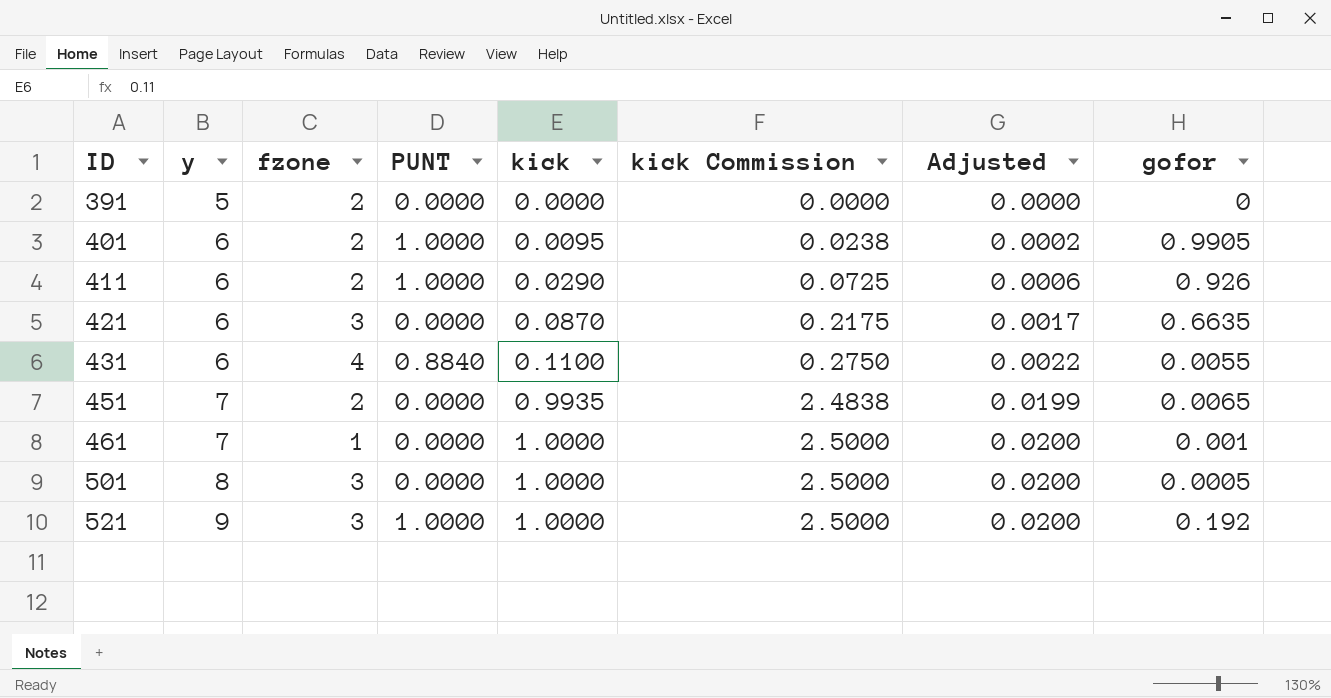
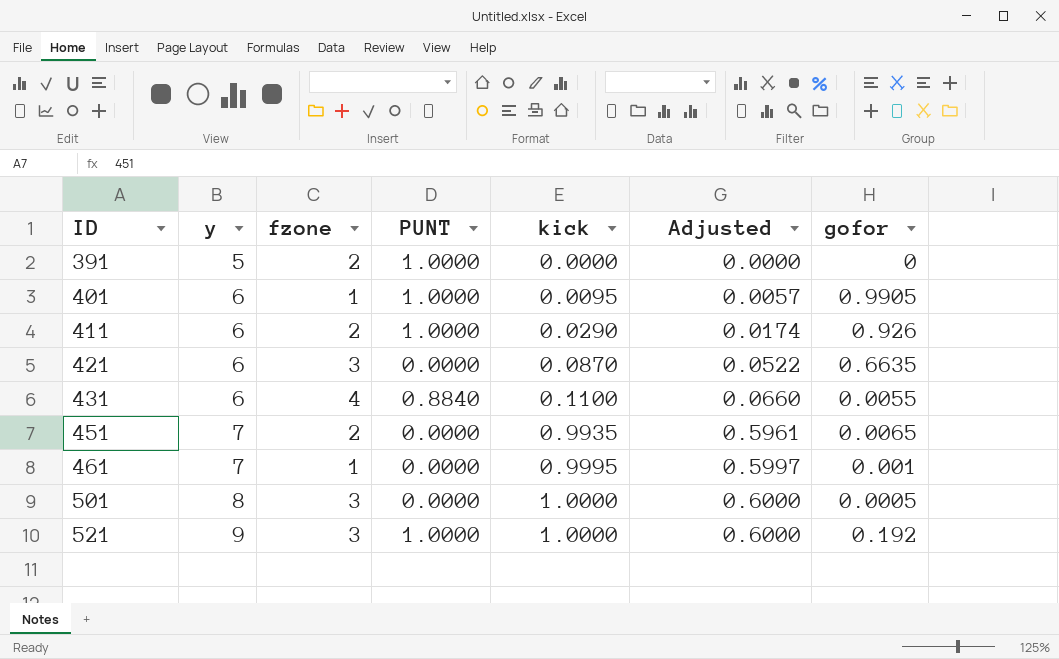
column kick Commission | formula: [kick] * 2.5 -> none
column Adjusted | formula: [kick] * 0.02 -> [kick] * 0.6
391 | PUNT: 0.0000 -> 1.0000
401 | fzone: 2 -> 1
461 | kick: 1.0000 -> 0.9995

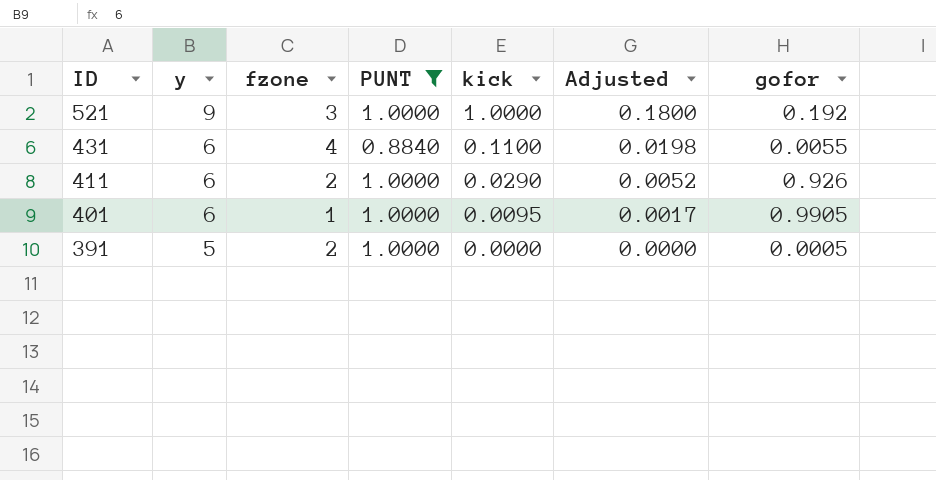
filter: none -> PUNT != 0.0000
row order: ID ascending -> ID descending
column Adjusted | formula: [kick] * 0.6 -> [kick] * 0.18
391 | gofor: 0 -> 0.0005

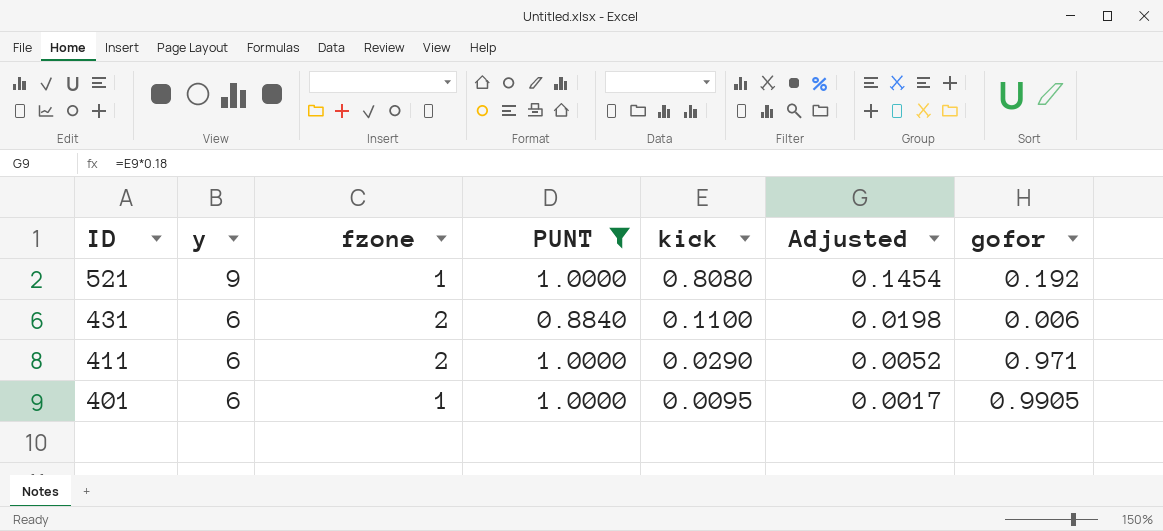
row 391: 5 | 2 | 1.0000 | 0.0000 | 0.0000 | 0.0005 -> none
521 | fzone: 3 -> 1
521 | kick: 1.0000 -> 0.8080
521 | Adjusted: 0.1800 -> 0.1454
431 | fzone: 4 -> 2
431 | gofor: 0.0055 -> 0.006
411 | gofor: 0.926 -> 0.971

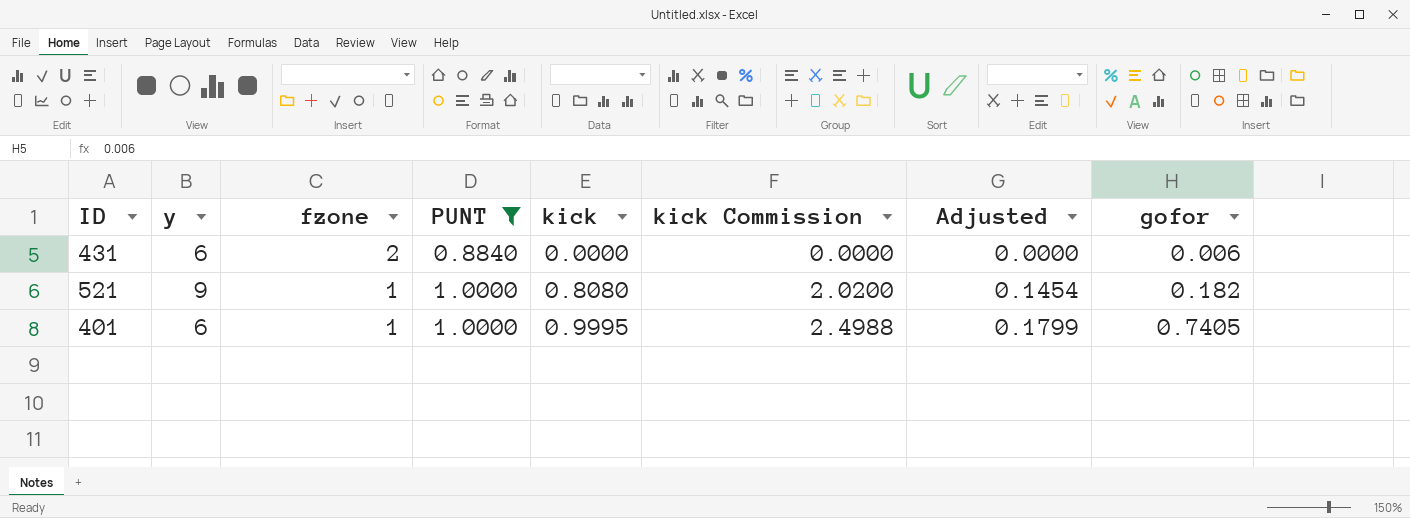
row order: ID descending -> fzone descending
column kick Commission | formula: none -> [kick] * 2.5
row 411: 6 | 2 | 1.0000 | 0.0290 | 0.0052 | 0.971 -> none
431 | kick: 0.1100 -> 0.0000
431 | Adjusted: 0.0198 -> 0.0000
521 | gofor: 0.192 -> 0.182
401 | kick: 0.0095 -> 0.9995
401 | Adjusted: 0.0017 -> 0.1799
401 | gofor: 0.9905 -> 0.7405

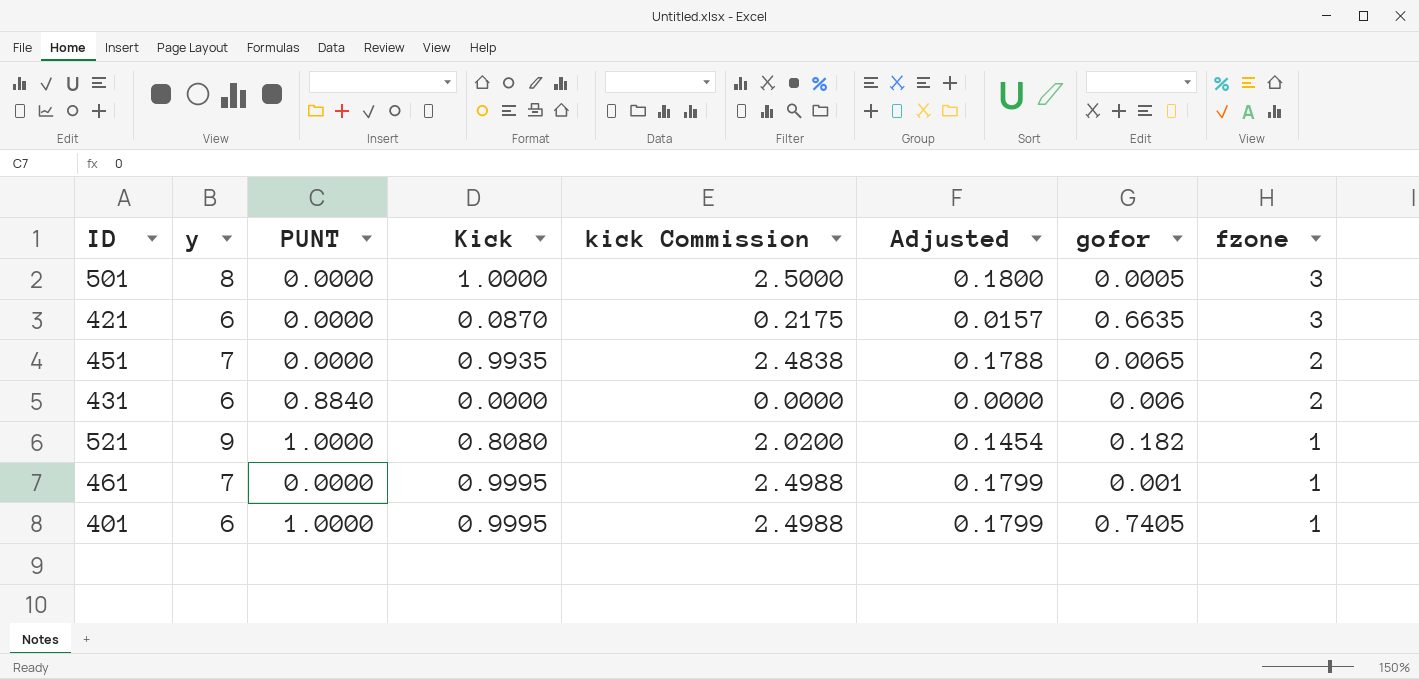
filter: PUNT != 0.0000 -> none
column name: kick -> Kick
column fzone | position: 3 -> 8

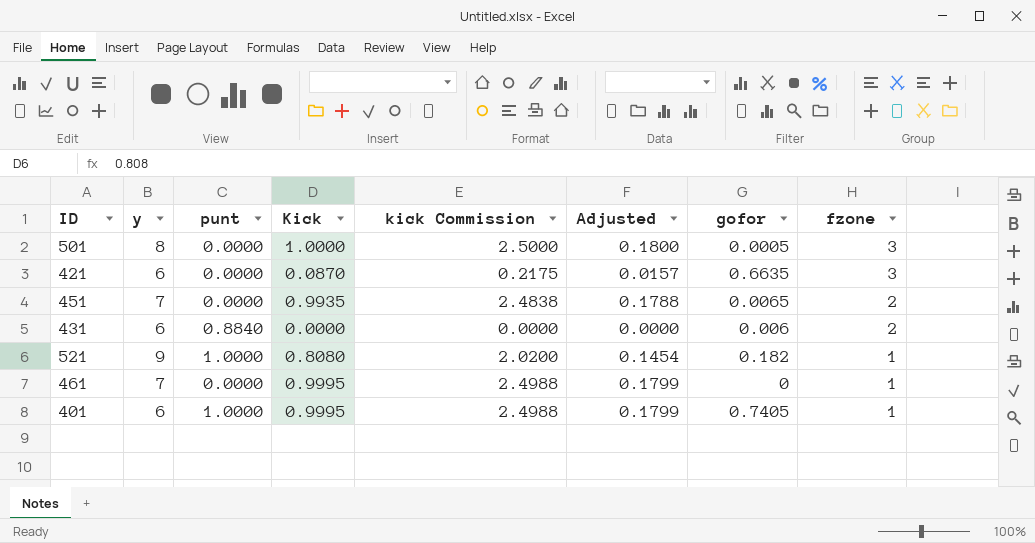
column name: PUNT -> punt
461 | gofor: 0.001 -> 0

